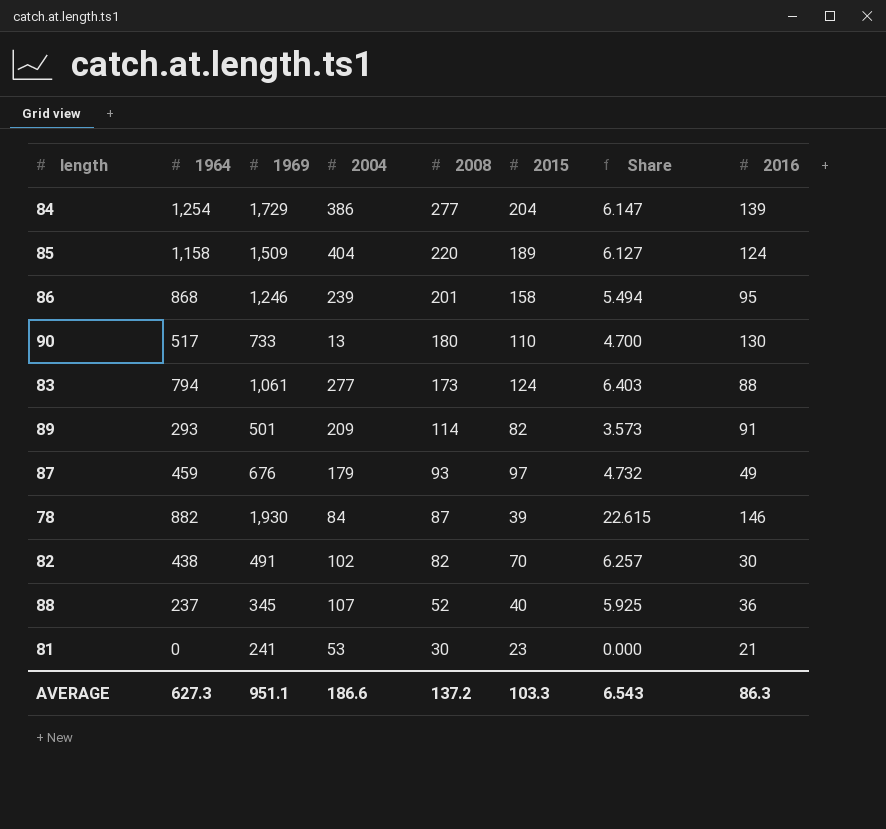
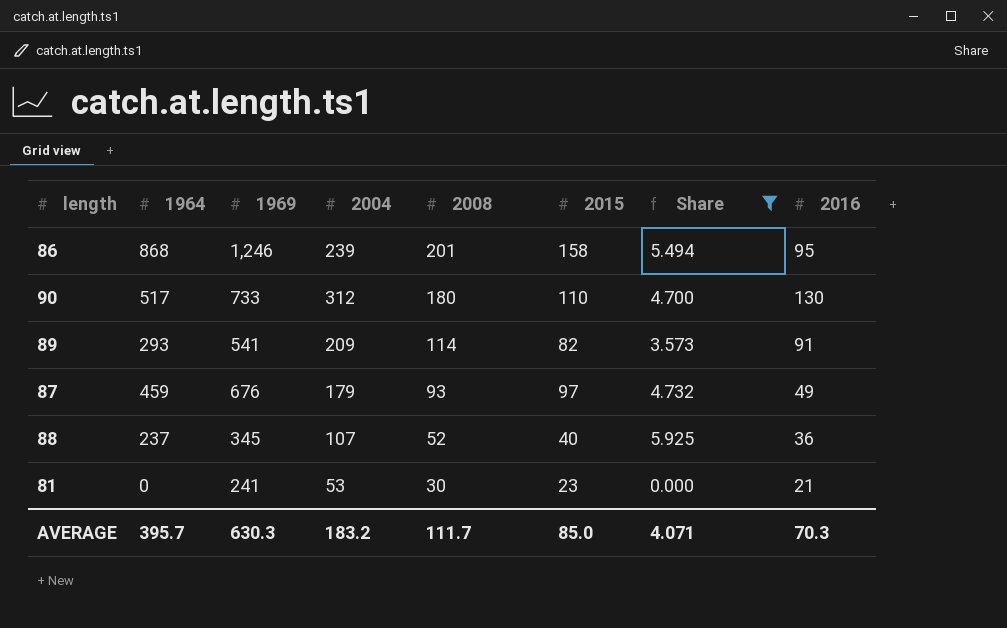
filter: none -> Share <= 5.925
90 | 2004: 13 -> 312
89 | 1969: 501 -> 541
AVERAGE | 1964: 627.3 -> 395.7
AVERAGE | 1969: 951.1 -> 630.3
AVERAGE | 2004: 186.6 -> 183.2
AVERAGE | 2008: 137.2 -> 111.7
AVERAGE | 2015: 103.3 -> 85.0
AVERAGE | Share: 6.543 -> 4.071
AVERAGE | 2016: 86.3 -> 70.3

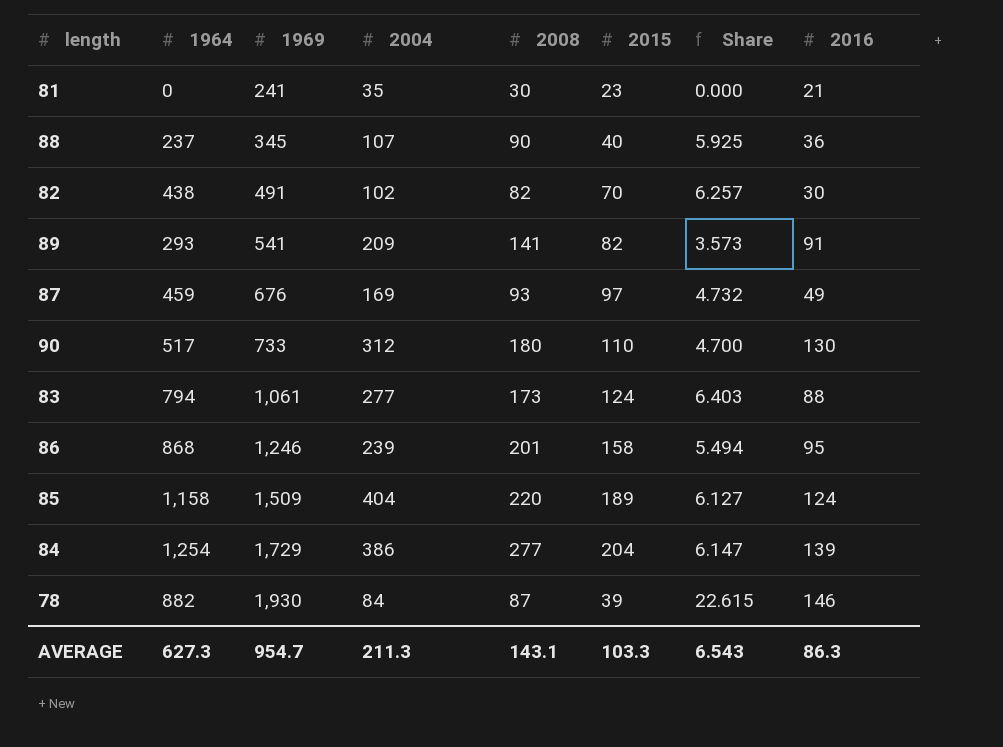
filter: Share <= 5.925 -> none
row order: 2008 descending -> 1969 ascending
81 | 2004: 53 -> 35
88 | 2008: 52 -> 90
89 | 2008: 114 -> 141
87 | 2004: 179 -> 169
AVERAGE | 1964: 395.7 -> 627.3
AVERAGE | 1969: 630.3 -> 954.7
AVERAGE | 2004: 183.2 -> 211.3
AVERAGE | 2008: 111.7 -> 143.1
AVERAGE | 2015: 85.0 -> 103.3
AVERAGE | Share: 4.071 -> 6.543
AVERAGE | 2016: 70.3 -> 86.3

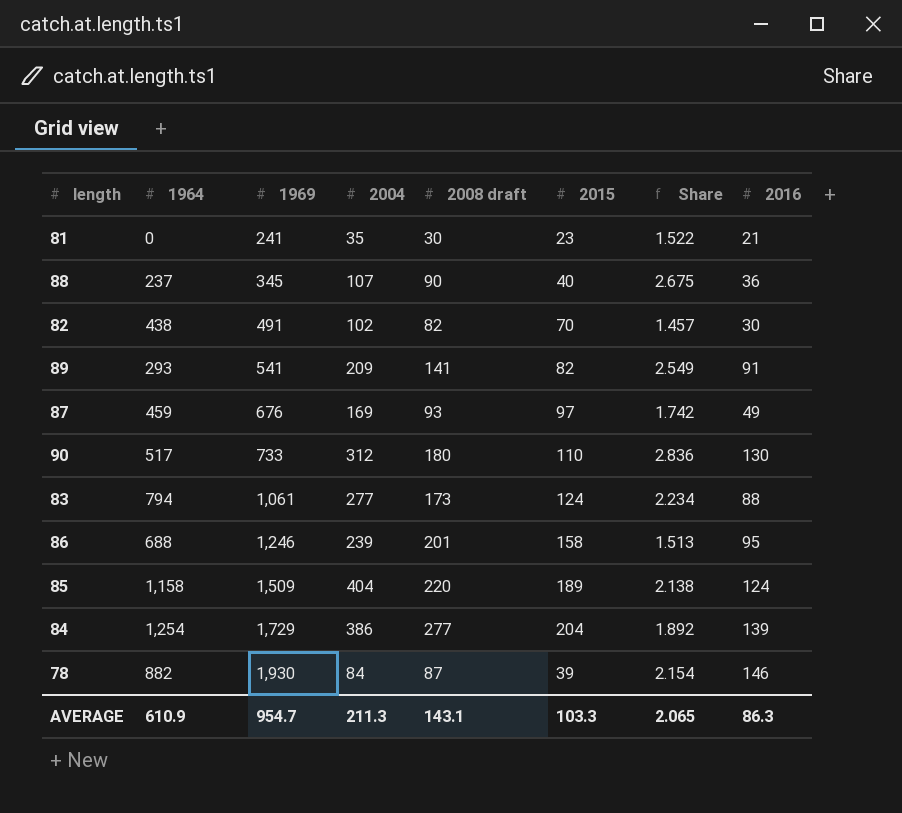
column name: 2008 -> 2008 draft
column Share | formula: [1964] / [2015] -> [2004] / [2015]
86 | 1964: 868 -> 688
AVERAGE | 1964: 627.3 -> 610.9
AVERAGE | Share: 6.543 -> 2.065

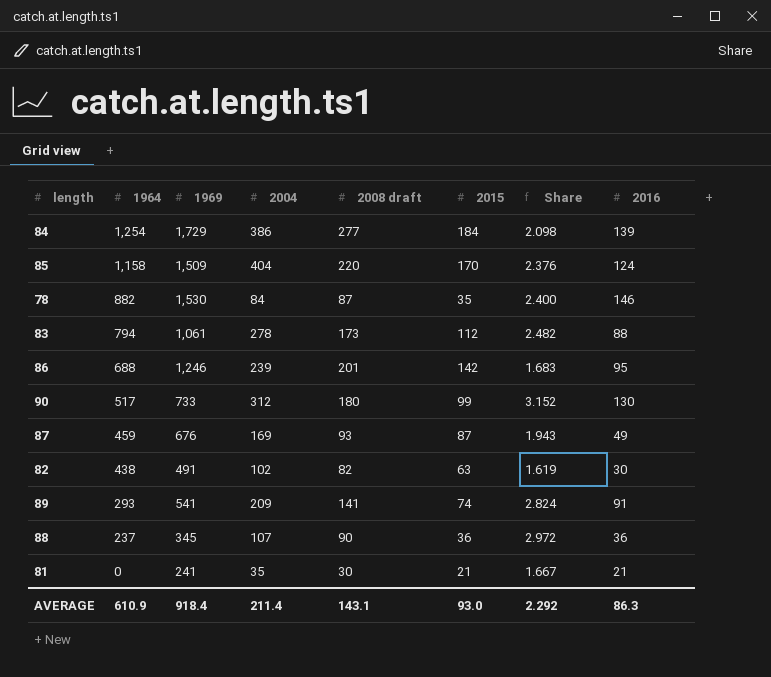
row order: 1969 ascending -> 1964 descending
84 | 2015: 204 -> 184
84 | Share: 1.892 -> 2.098
85 | 2015: 189 -> 170
85 | Share: 2.138 -> 2.376
78 | 1969: 1,930 -> 1,530
78 | 2015: 39 -> 35
78 | Share: 2.154 -> 2.400
83 | 2004: 277 -> 278
83 | 2015: 124 -> 112
83 | Share: 2.234 -> 2.482
86 | 2015: 158 -> 142
86 | Share: 1.513 -> 1.683
90 | 2015: 110 -> 99
90 | Share: 2.836 -> 3.152
87 | 2015: 97 -> 87
87 | Share: 1.742 -> 1.943
82 | 2015: 70 -> 63
82 | Share: 1.457 -> 1.619
89 | 2015: 82 -> 74
89 | Share: 2.549 -> 2.824
88 | 2015: 40 -> 36
88 | Share: 2.675 -> 2.972
81 | 2015: 23 -> 21
81 | Share: 1.522 -> 1.667
AVERAGE | 1969: 954.7 -> 918.4
AVERAGE | 2004: 211.3 -> 211.4
AVERAGE | 2015: 103.3 -> 93.0
AVERAGE | Share: 2.065 -> 2.292

